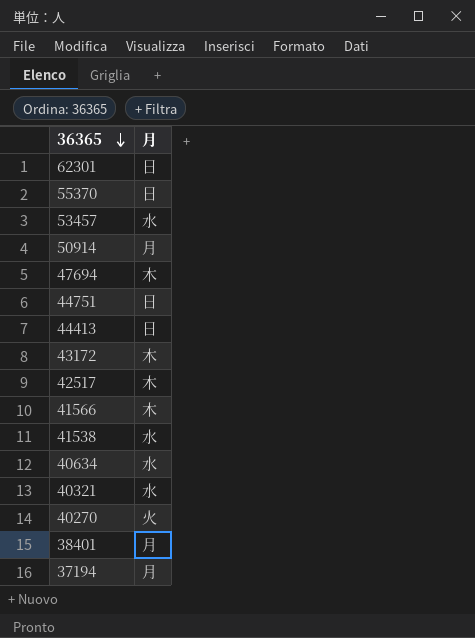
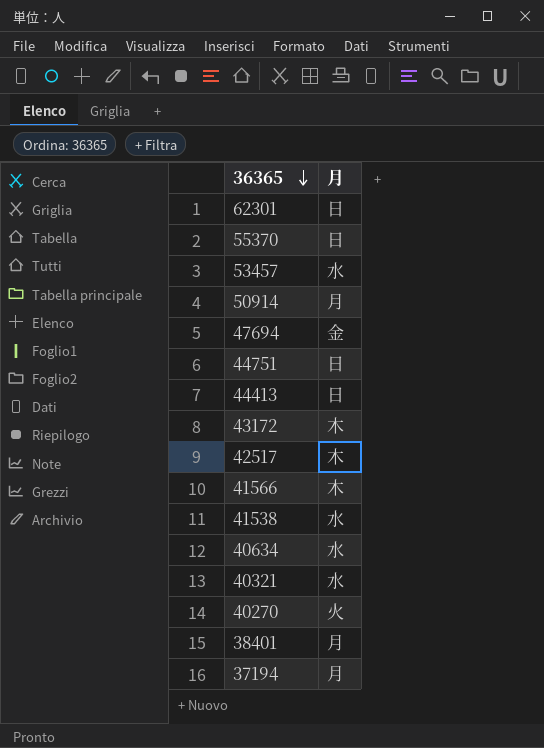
47694 | 月: 木 -> 金

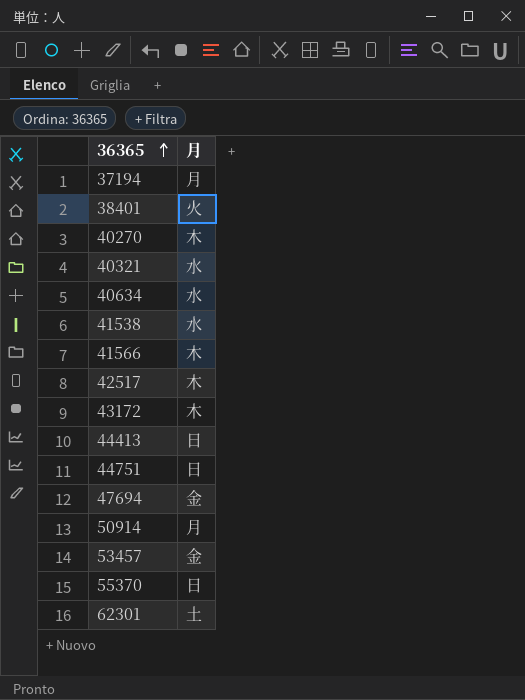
row order: 36365 descending -> 36365 ascending
38401 | 月: 月 -> 火
40270 | 月: 火 -> 木
53457 | 月: 水 -> 金
62301 | 月: 日 -> 土

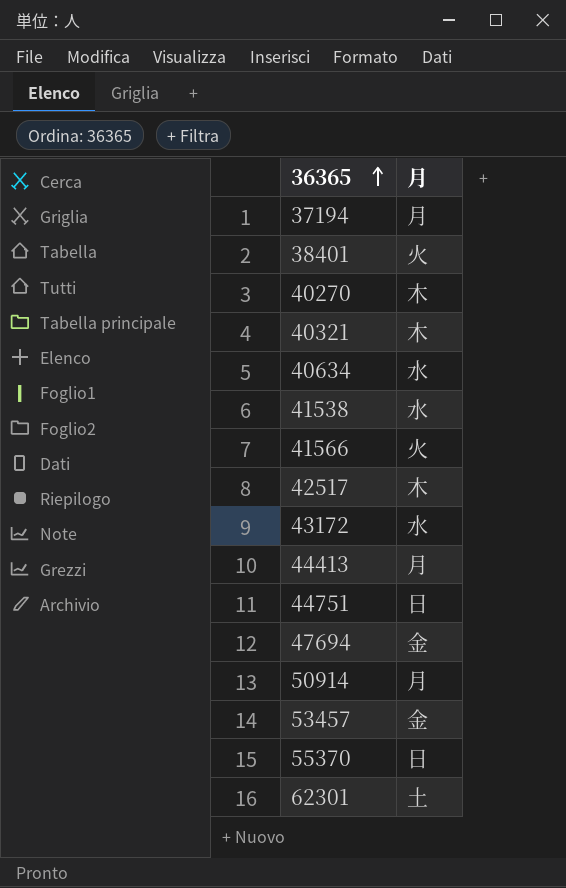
40321 | 月: 水 -> 木
41566 | 月: 木 -> 火
43172 | 月: 木 -> 水
44413 | 月: 日 -> 月

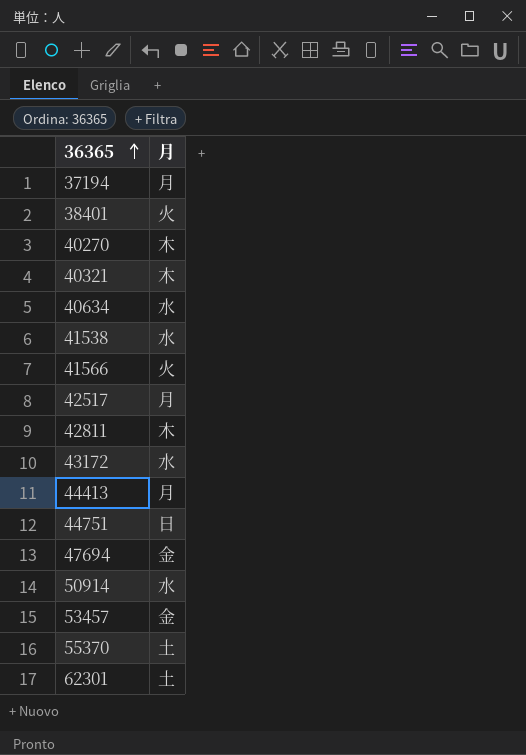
42517 | 月: 木 -> 月
row 42811: none -> 木
50914 | 月: 月 -> 水
55370 | 月: 日 -> 土

